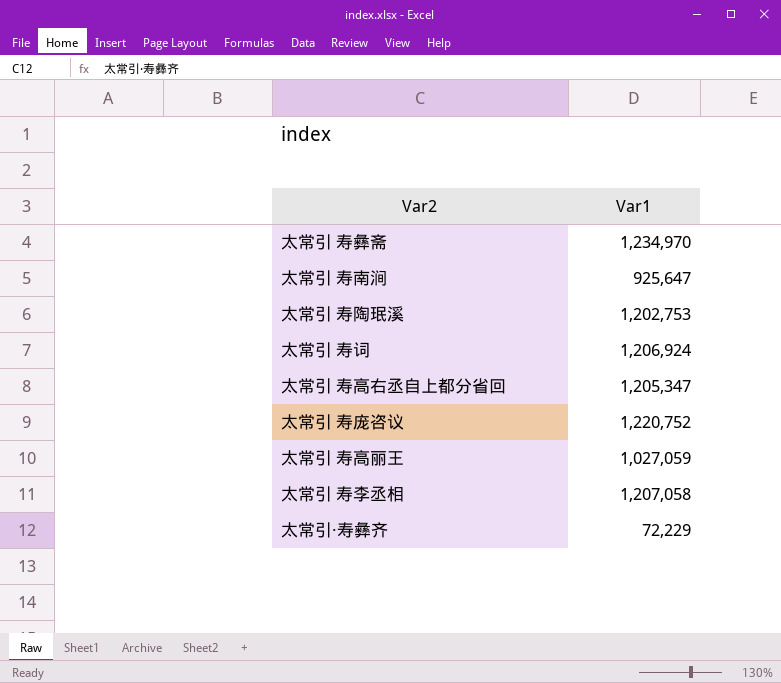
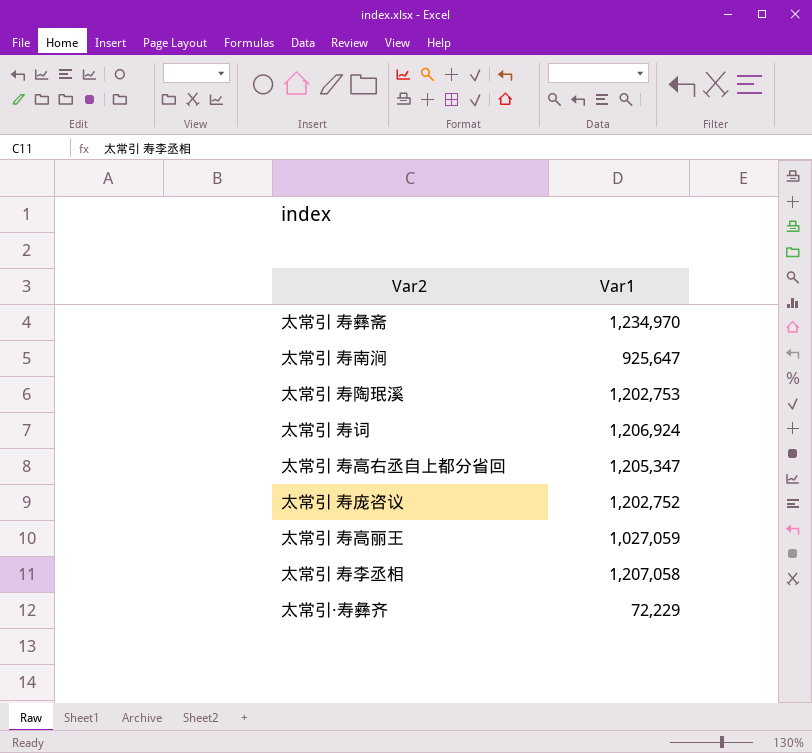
太常引 寿庞咨议 | Var1: 1,220,752 -> 1,202,752

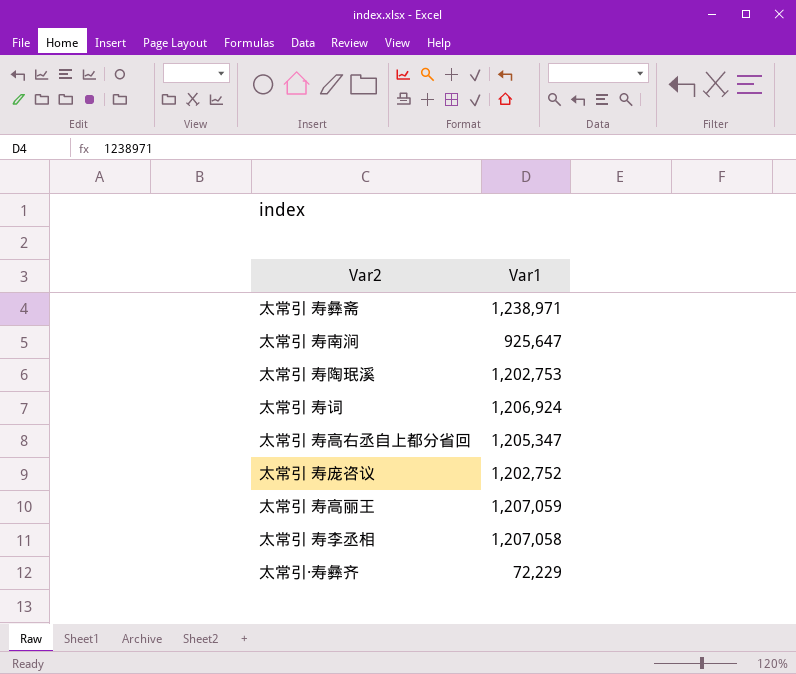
太常引 寿彝斋 | Var1: 1,234,970 -> 1,238,971
太常引 寿高丽王 | Var1: 1,027,059 -> 1,207,059

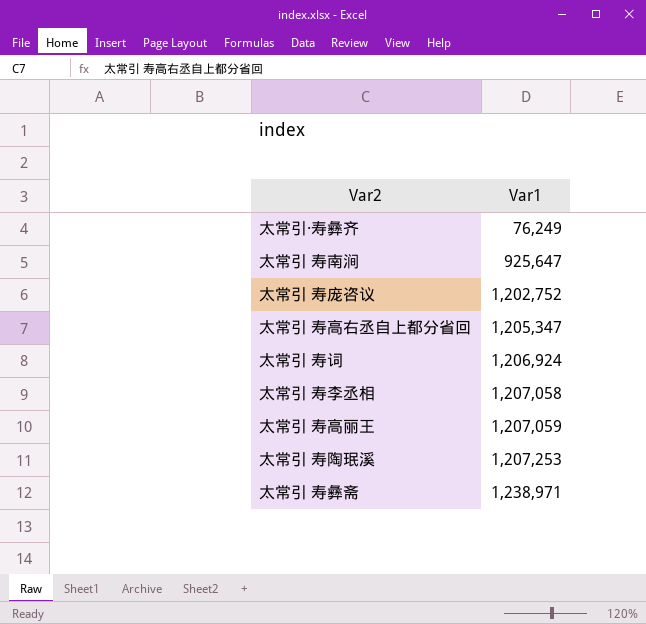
row order: none -> Var1 ascending
太常引·寿彝齐 | Var1: 72,229 -> 76,249
太常引 寿陶珉溪 | Var1: 1,202,753 -> 1,207,253

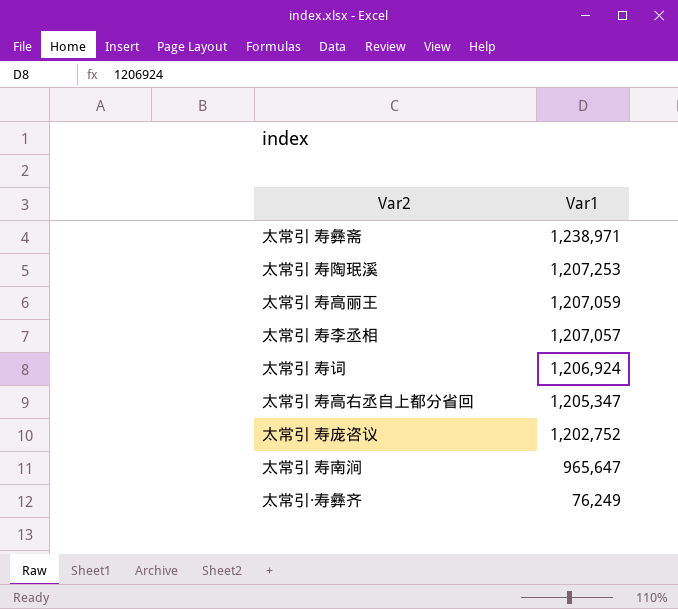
row order: Var1 ascending -> Var1 descending
太常引 寿李丞相 | Var1: 1,207,058 -> 1,207,057
太常引 寿南涧 | Var1: 925,647 -> 965,647

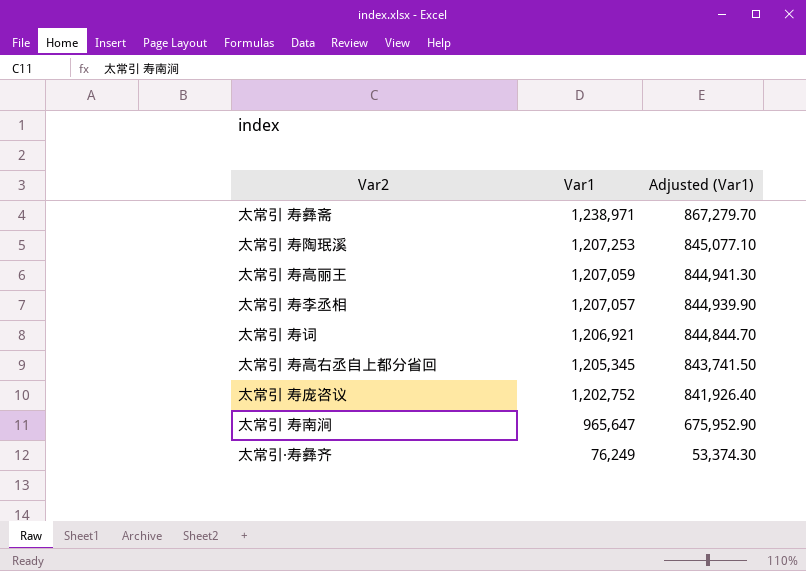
column Adjusted (Var1) | formula: none -> [Var1] * 0.7
太常引 寿词 | Var1: 1,206,924 -> 1,206,921
太常引 寿高右丞自上都分省回 | Var1: 1,205,347 -> 1,205,345

